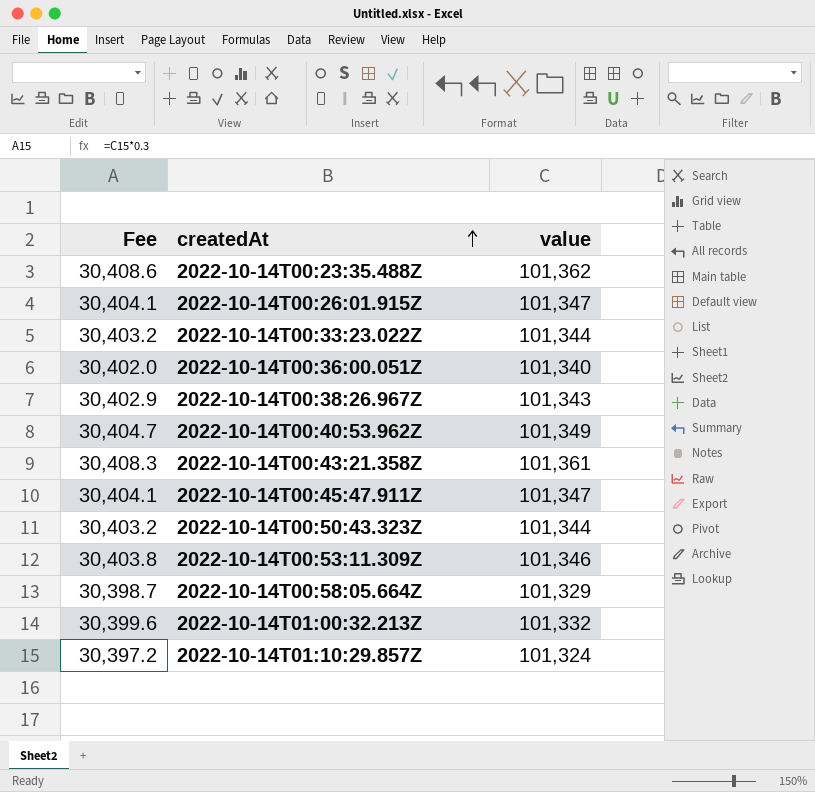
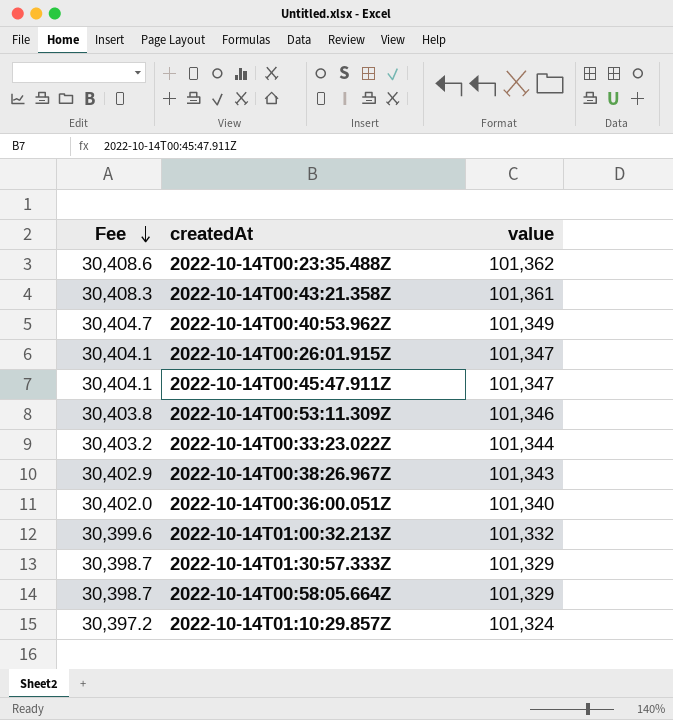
row order: createdAt ascending -> Fee descending
row 2022-10-14T00:50:43.323Z: 30,403.2 | 101,344 -> none
row 2022-10-14T01:30:57.333Z: none -> 30,398.7 | 101,329

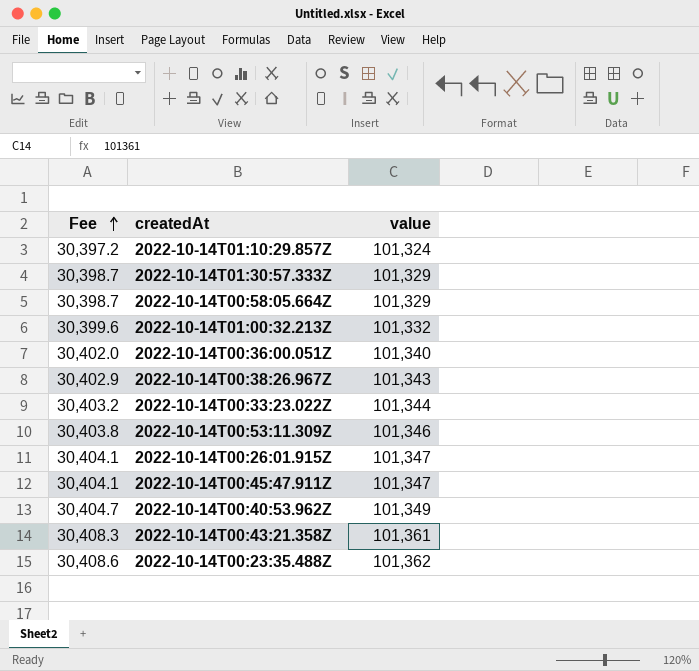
row order: Fee descending -> Fee ascending

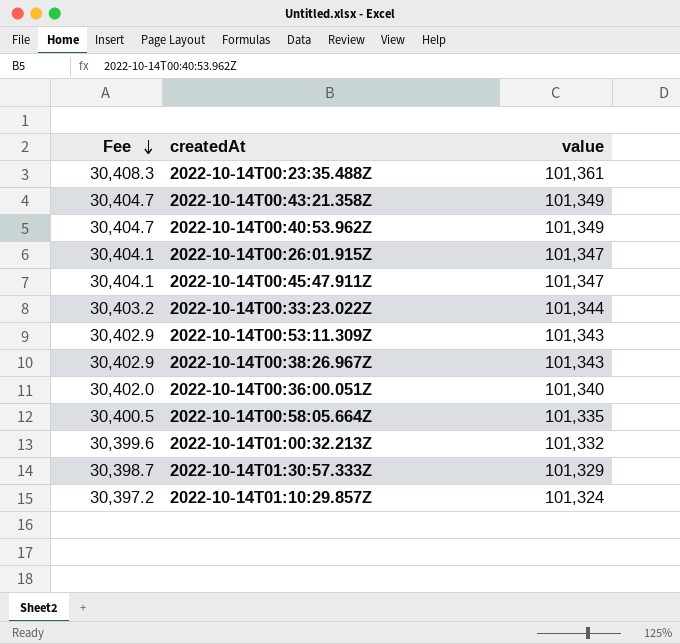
row order: Fee ascending -> Fee descending
2022-10-14T00:23:35.488Z | Fee: 30,408.6 -> 30,408.3
2022-10-14T00:23:35.488Z | value: 101,362 -> 101,361
2022-10-14T00:43:21.358Z | Fee: 30,408.3 -> 30,404.7
2022-10-14T00:43:21.358Z | value: 101,361 -> 101,349
2022-10-14T00:53:11.309Z | Fee: 30,403.8 -> 30,402.9
2022-10-14T00:53:11.309Z | value: 101,346 -> 101,343
2022-10-14T00:58:05.664Z | Fee: 30,398.7 -> 30,400.5
2022-10-14T00:58:05.664Z | value: 101,329 -> 101,335

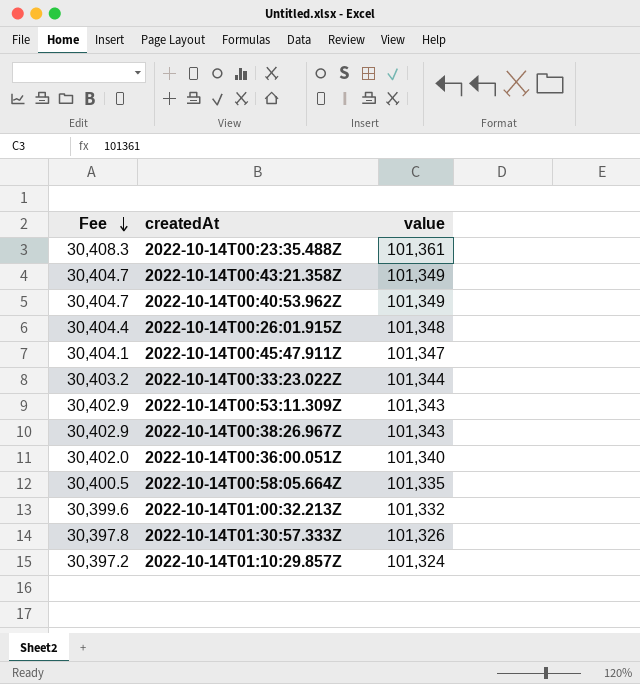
2022-10-14T00:26:01.915Z | Fee: 30,404.1 -> 30,404.4
2022-10-14T00:26:01.915Z | value: 101,347 -> 101,348
2022-10-14T01:30:57.333Z | Fee: 30,398.7 -> 30,397.8
2022-10-14T01:30:57.333Z | value: 101,329 -> 101,326

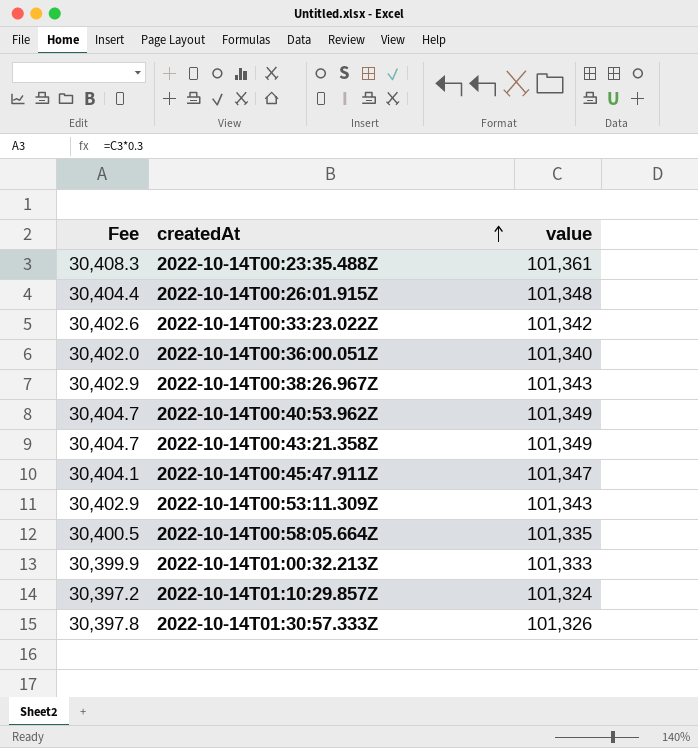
row order: Fee descending -> createdAt ascending
2022-10-14T00:33:23.022Z | Fee: 30,403.2 -> 30,402.6
2022-10-14T00:33:23.022Z | value: 101,344 -> 101,342
2022-10-14T01:00:32.213Z | Fee: 30,399.6 -> 30,399.9
2022-10-14T01:00:32.213Z | value: 101,332 -> 101,333

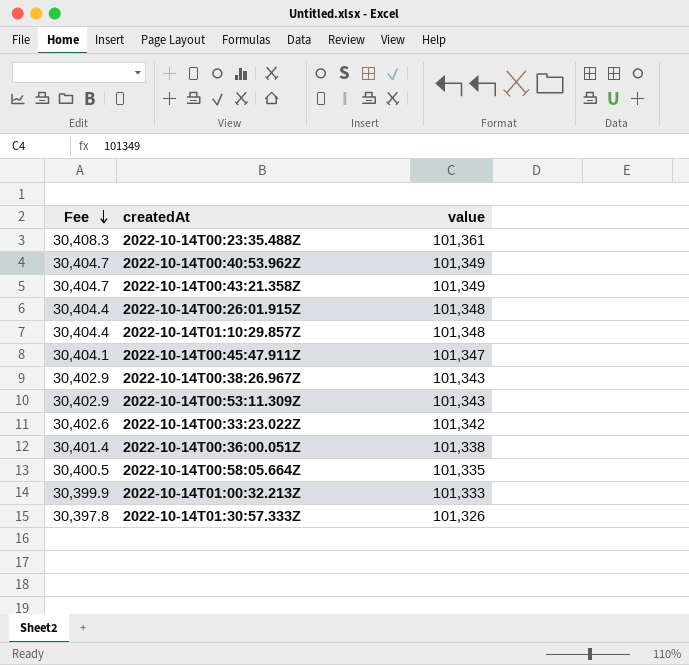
row order: createdAt ascending -> Fee descending
2022-10-14T01:10:29.857Z | Fee: 30,397.2 -> 30,404.4
2022-10-14T01:10:29.857Z | value: 101,324 -> 101,348
2022-10-14T00:36:00.051Z | Fee: 30,402.0 -> 30,401.4
2022-10-14T00:36:00.051Z | value: 101,340 -> 101,338

